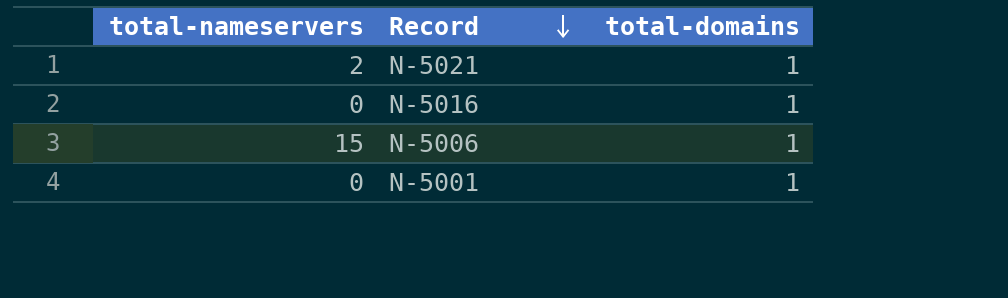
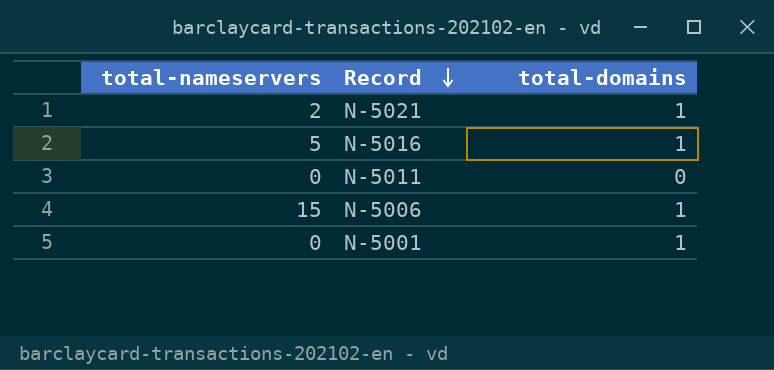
N-5016 | total-nameservers: 0 -> 5
row N-5011: none -> 0 | 0

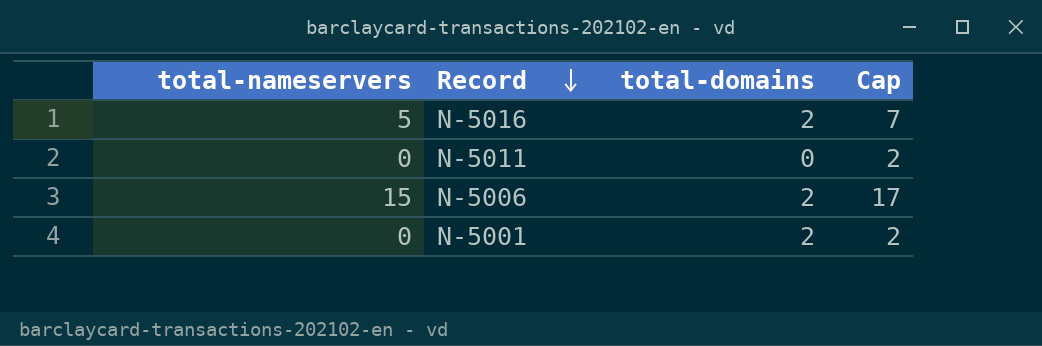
column Cap | formula: none -> [total-nameservers] + 2
row N-5021: 2 | 1 -> none
N-5016 | total-domains: 1 -> 2
N-5006 | total-domains: 1 -> 2
N-5001 | total-domains: 1 -> 2

